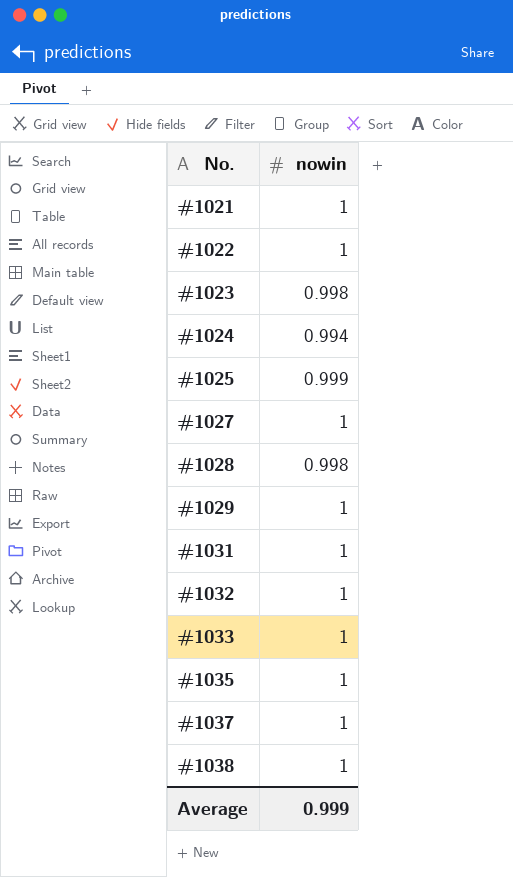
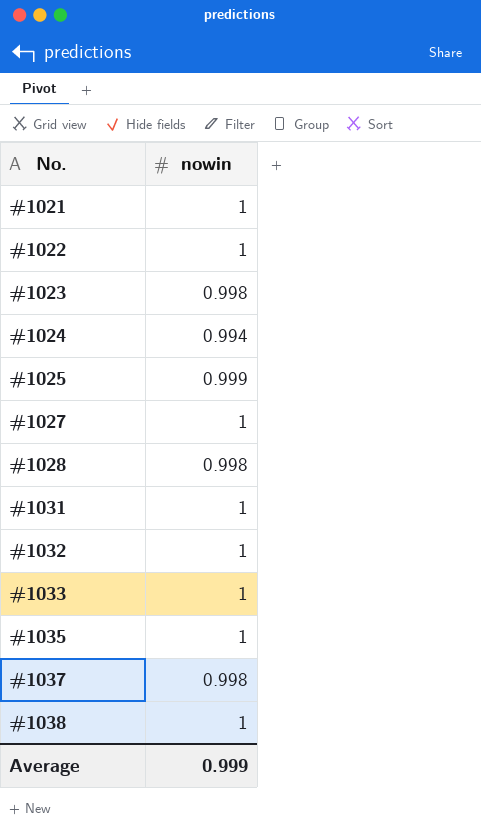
row #1029: 1 -> none
#1037 | nowin: 1 -> 0.998

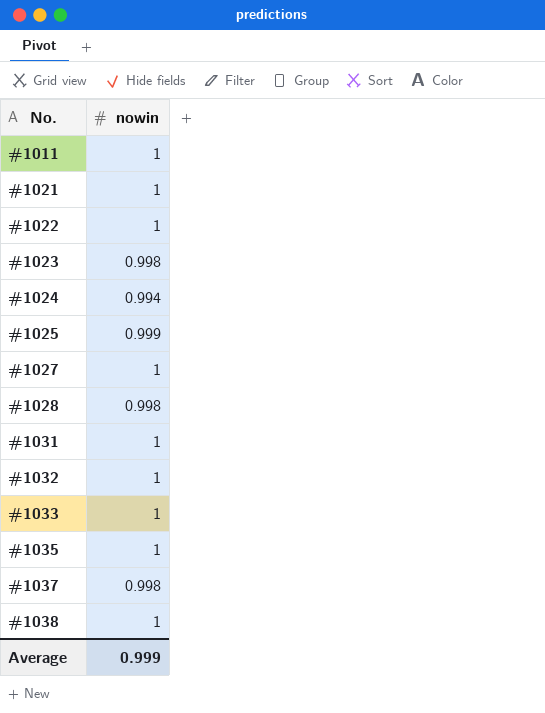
row #1011: none -> 1

